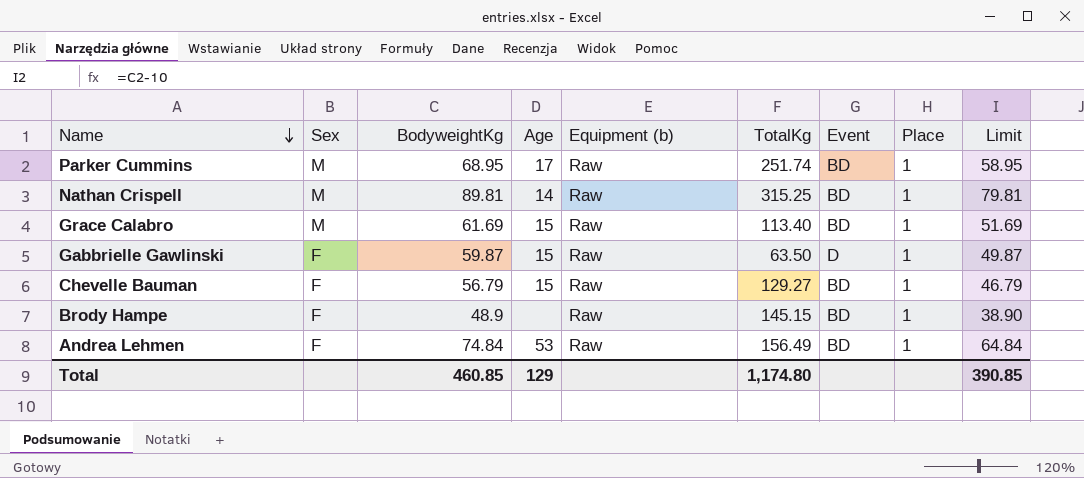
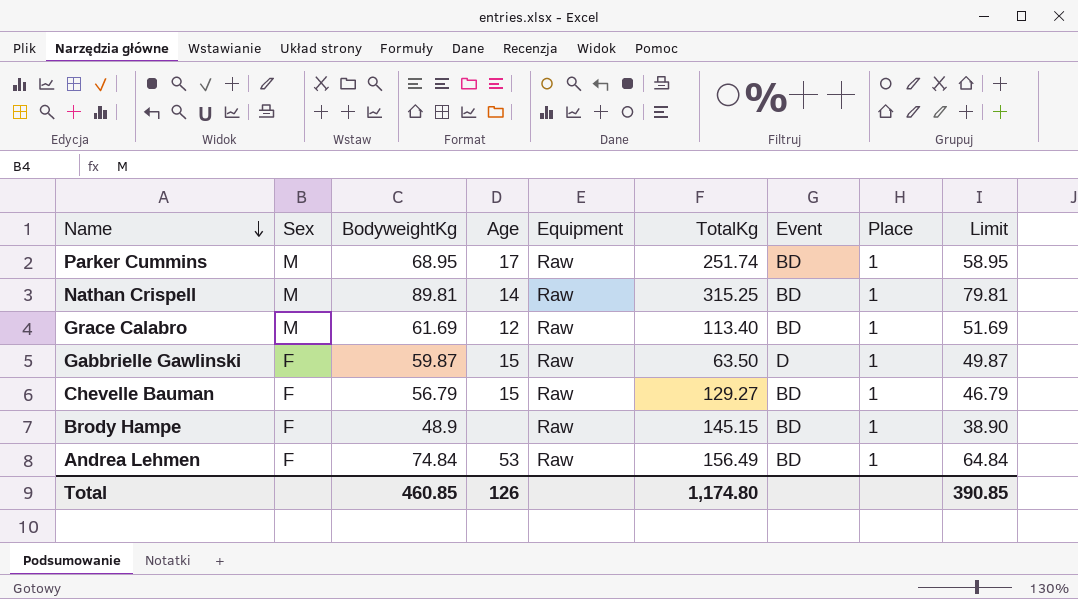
column name: Equipment (b) -> Equipment
Grace Calabro | Age: 15 -> 12
Total | Age: 129 -> 126

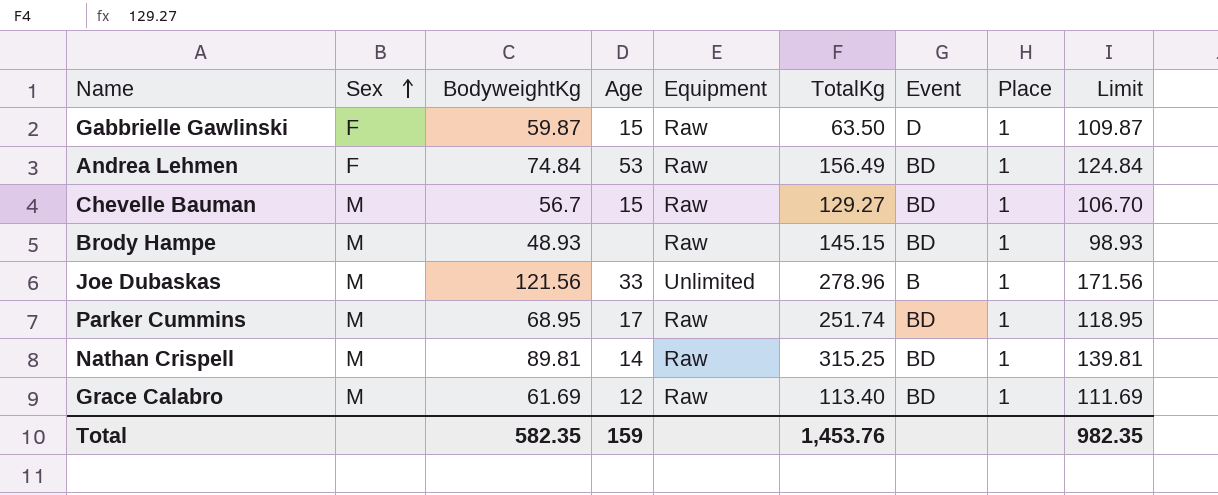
row order: Name descending -> Sex ascending
column Limit | formula: [BodyweightKg] - 10 -> [BodyweightKg] + 50
Chevelle Bauman | Sex: F -> M
Chevelle Bauman | BodyweightKg: 56.79 -> 56.7
Brody Hampe | Sex: F -> M
Brody Hampe | BodyweightKg: 48.9 -> 48.93
row Joe Dubaskas: none -> M | 121.56 | 33 | Unlimited | 278.96 | B | 1 | 171.56
Total | BodyweightKg: 460.85 -> 582.35
Total | Age: 126 -> 159
Total | TotalKg: 1,174.80 -> 1,453.76
Total | Limit: 390.85 -> 982.35

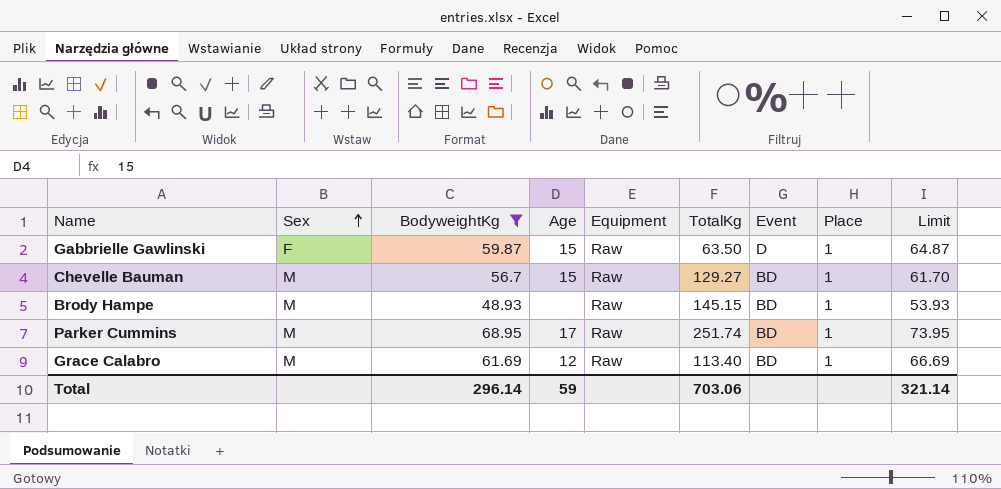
filter: none -> BodyweightKg <= 68.95
column Limit | formula: [BodyweightKg] + 50 -> [BodyweightKg] + 5
Total | BodyweightKg: 582.35 -> 296.14
Total | Age: 159 -> 59
Total | TotalKg: 1,453.76 -> 703.06
Total | Limit: 982.35 -> 321.14

